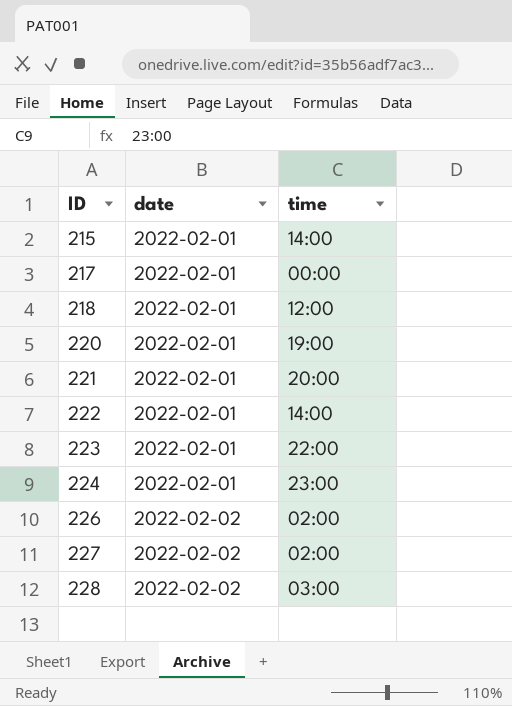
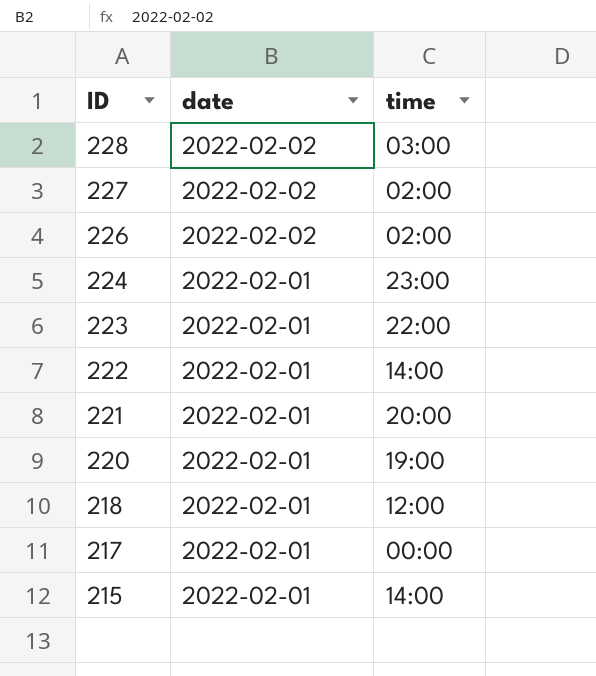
row order: ID ascending -> ID descending

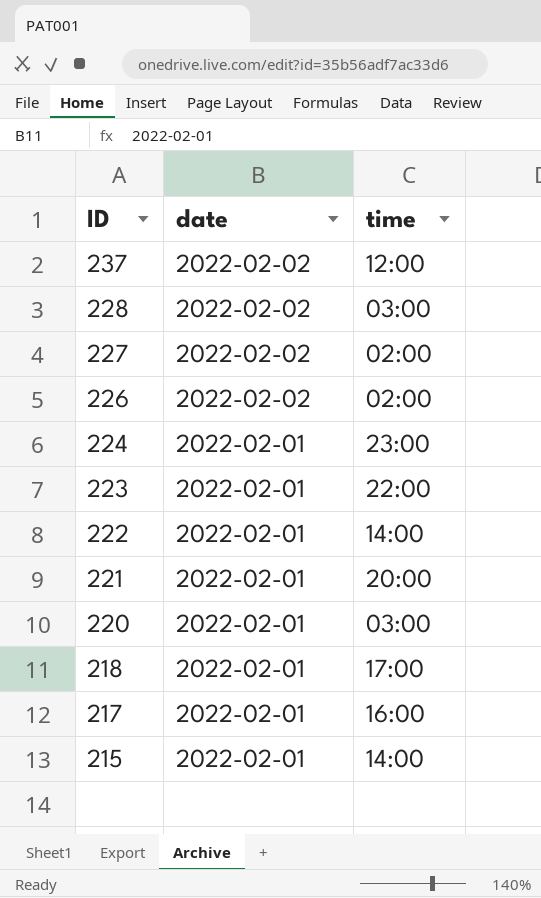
row 237: none -> 2022-02-02 | 12:00
220 | time: 19:00 -> 03:00
218 | time: 12:00 -> 17:00
217 | time: 00:00 -> 16:00

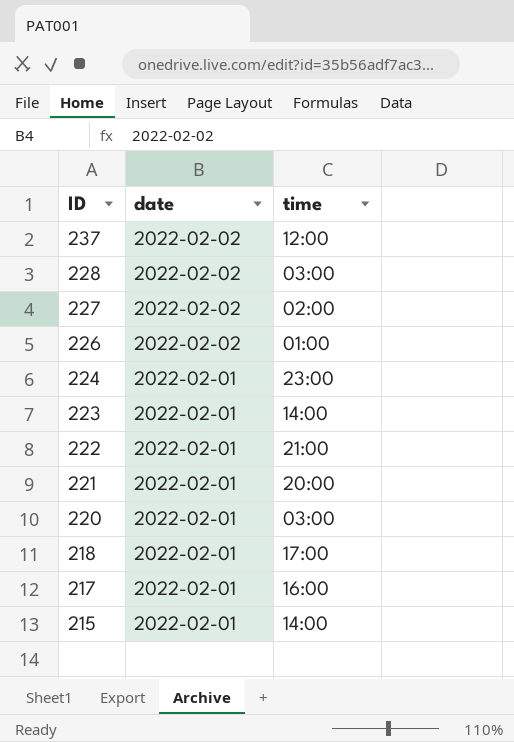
226 | time: 02:00 -> 01:00
223 | time: 22:00 -> 14:00
222 | time: 14:00 -> 21:00

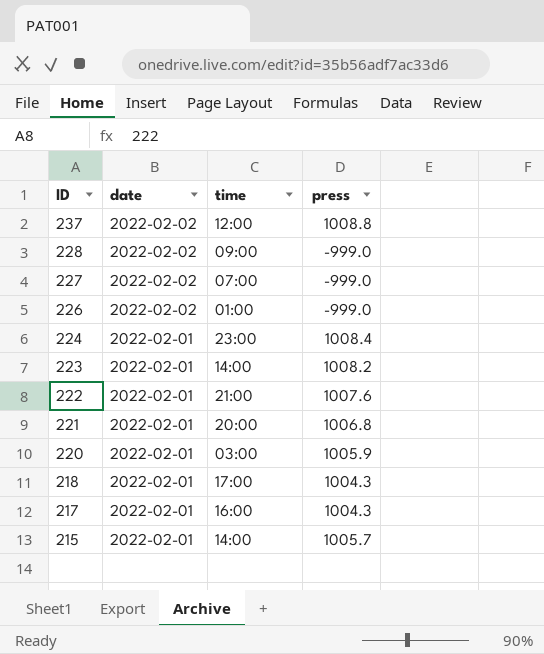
column press | position: none -> 4
228 | time: 03:00 -> 09:00
227 | time: 02:00 -> 07:00

